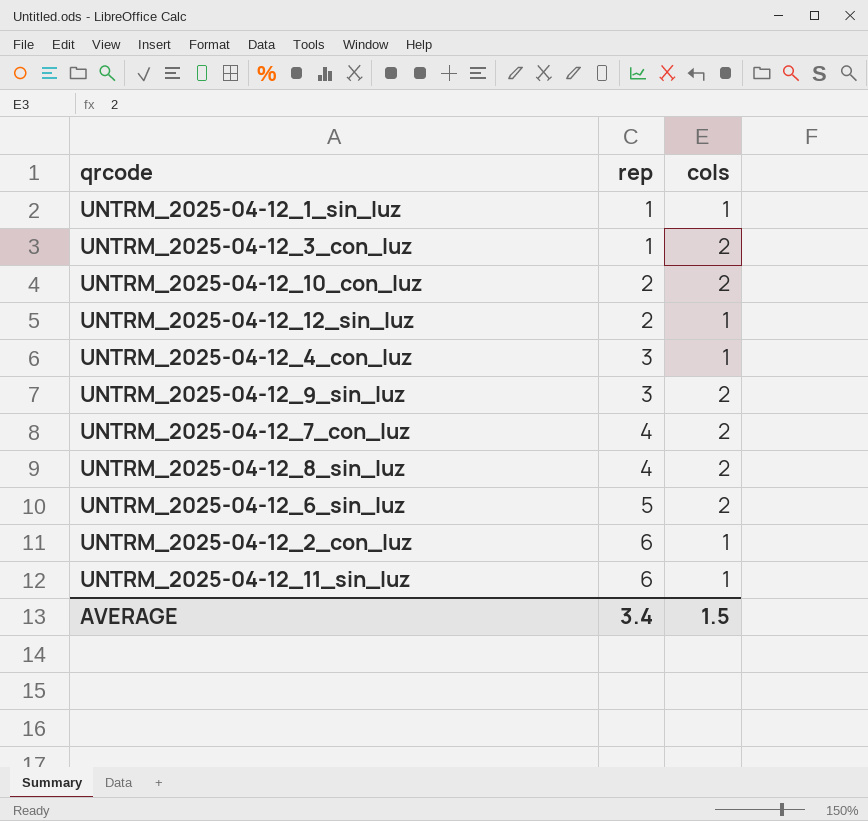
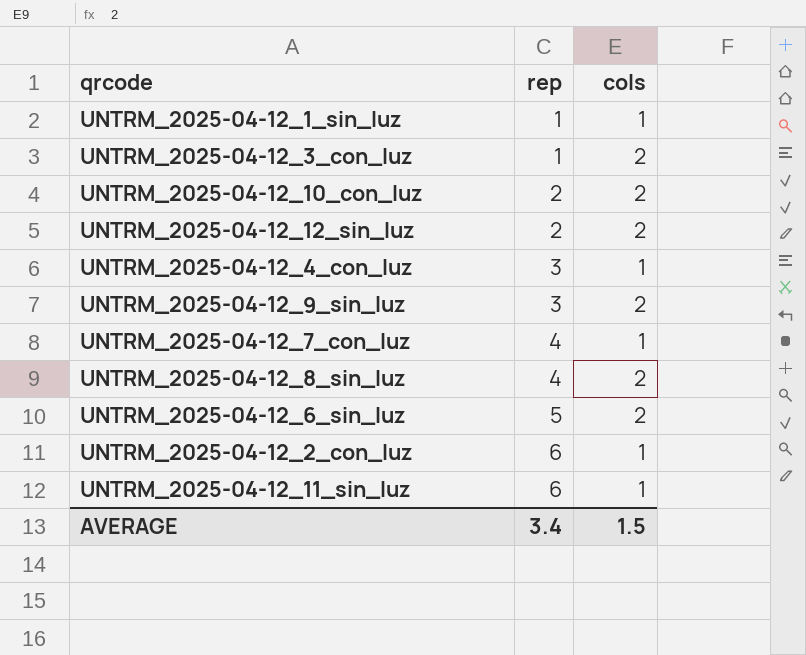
UNTRM_2025-04-12_12_sin_luz | cols: 1 -> 2
UNTRM_2025-04-12_7_con_luz | cols: 2 -> 1

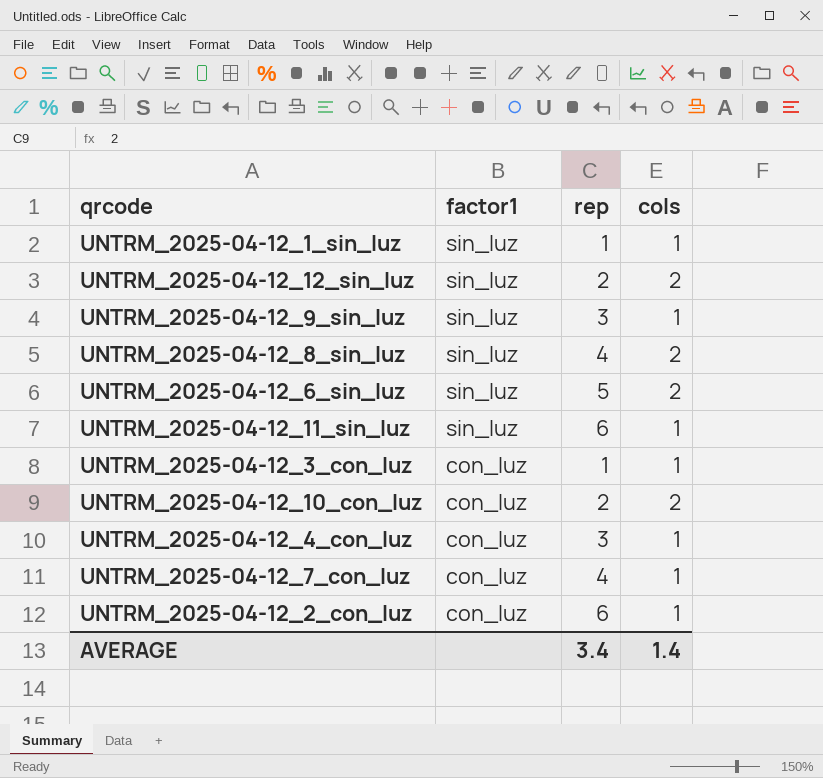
row order: rep ascending -> factor1 descending
column factor1 | position: none -> 2
UNTRM_2025-04-12_9_sin_luz | cols: 2 -> 1
UNTRM_2025-04-12_3_con_luz | cols: 2 -> 1
AVERAGE | cols: 1.5 -> 1.4

